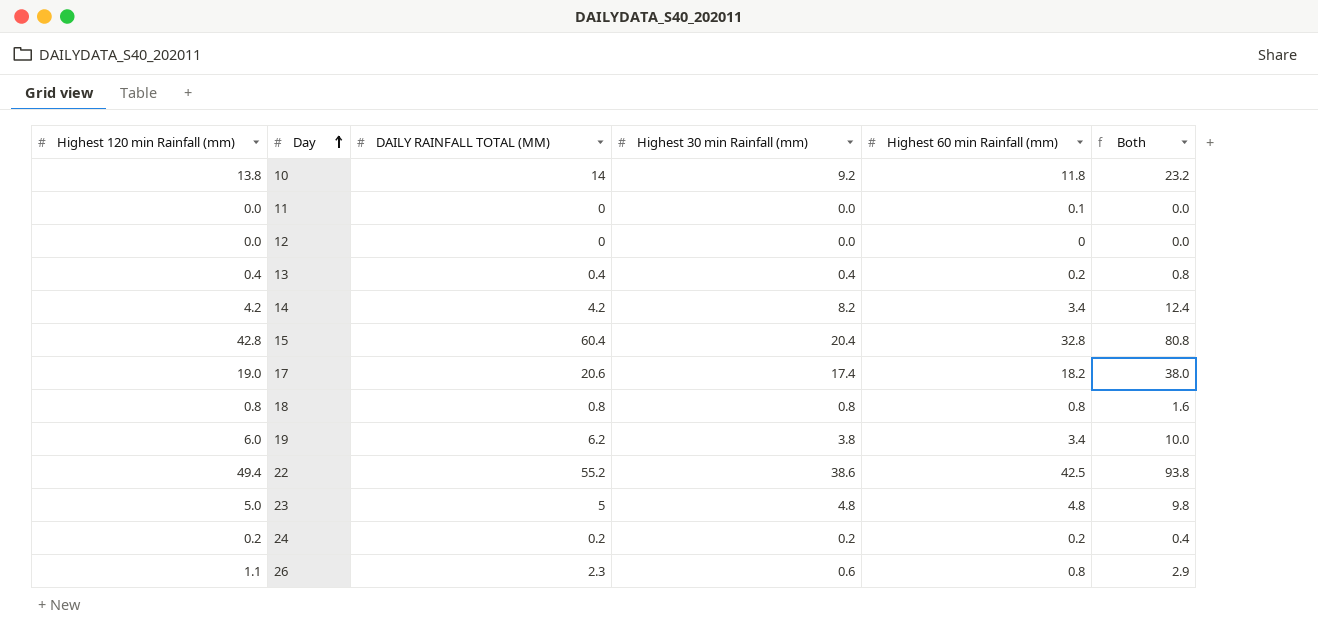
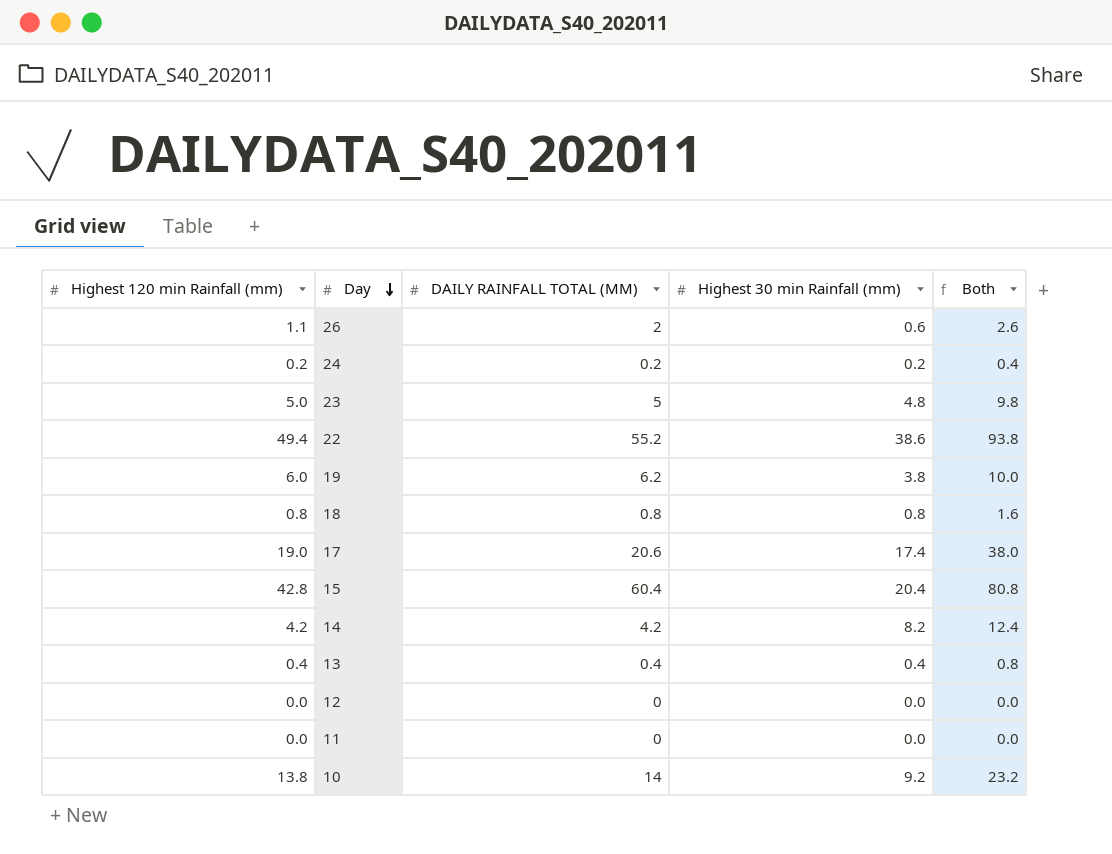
row order: Day ascending -> Day descending
column Highest 60 min Rainfall (mm) | position: 5 -> none
26 | DAILY RAINFALL TOTAL (MM): 2.3 -> 2
26 | Both: 2.9 -> 2.6

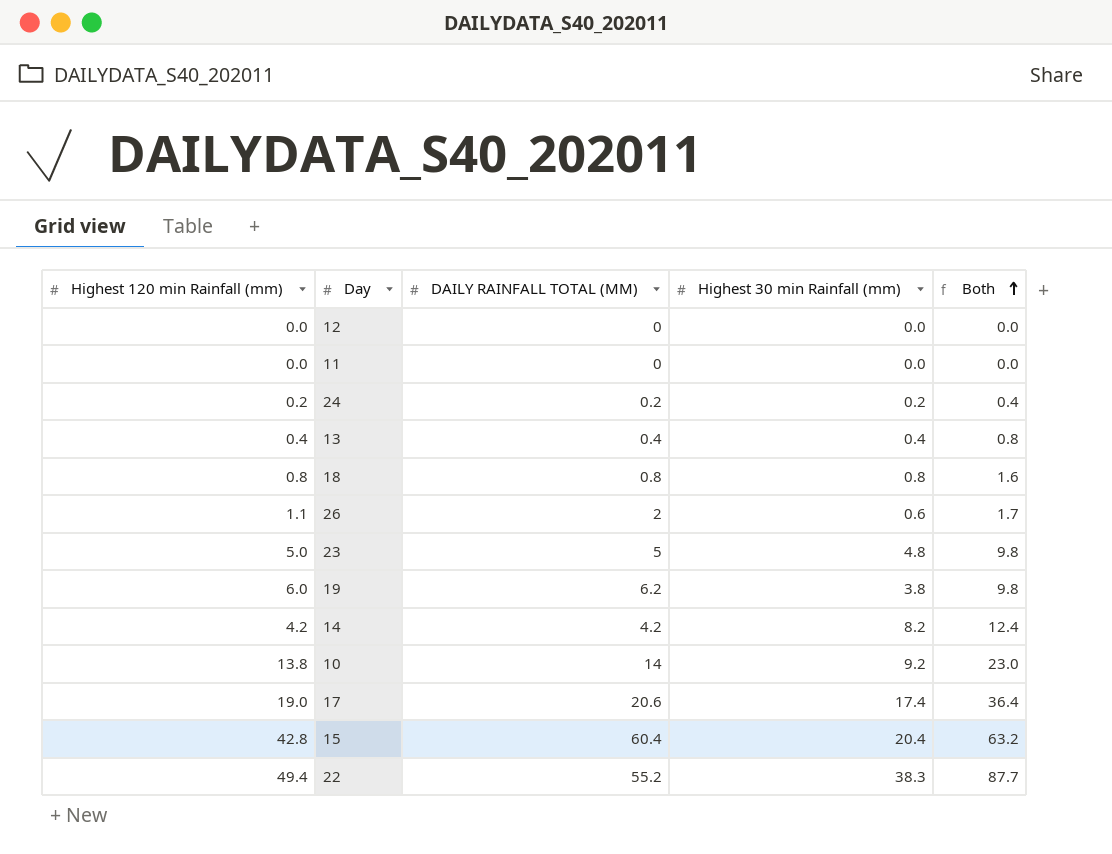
row order: Day descending -> Both ascending
column Both | formula: [DAILY RAINFALL TOTAL (MM)] + [Highest 30 min Rainfall (mm)] -> [Highest 120 min Rainfall (mm)] + [Highest 30 min Rainfall (mm)]
22 | Highest 30 min Rainfall (mm): 38.6 -> 38.3

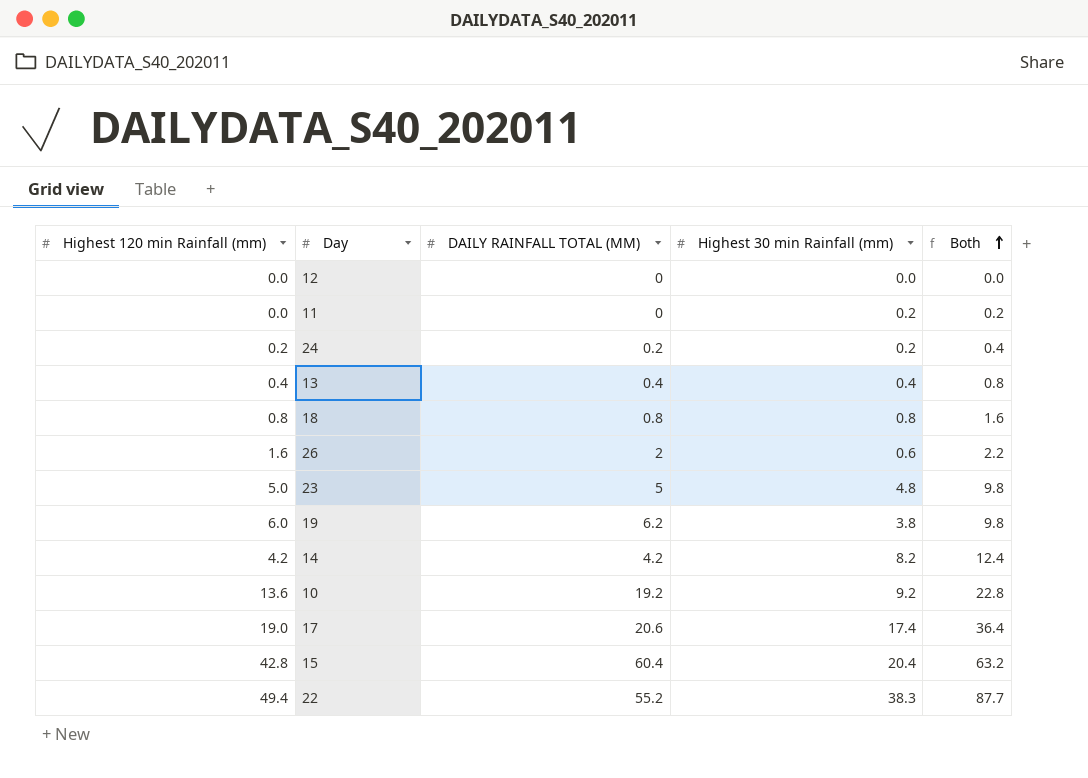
11 | Highest 30 min Rainfall (mm): 0.0 -> 0.2
11 | Both: 0.0 -> 0.2
26 | Highest 120 min Rainfall (mm): 1.1 -> 1.6
26 | Both: 1.7 -> 2.2
10 | Highest 120 min Rainfall (mm): 13.8 -> 13.6
10 | DAILY RAINFALL TOTAL (MM): 14 -> 19.2
10 | Both: 23.0 -> 22.8

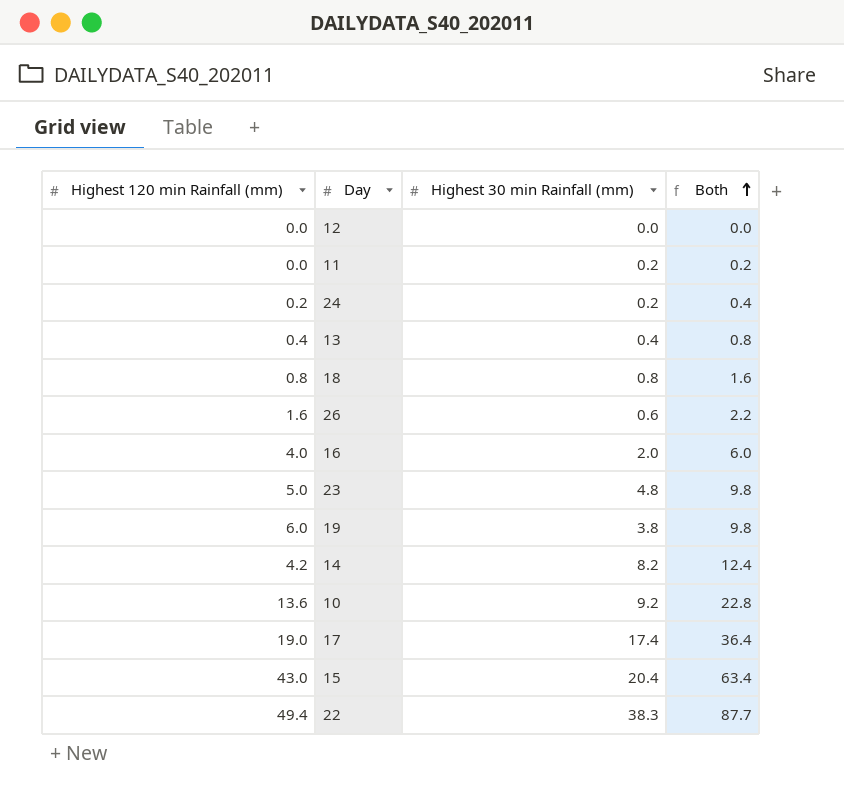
column DAILY RAINFALL TOTAL (MM) | position: 3 -> none
row 16: none -> 4.0 | 2.0 | 6.0
15 | Highest 120 min Rainfall (mm): 42.8 -> 43.0
15 | Both: 63.2 -> 63.4

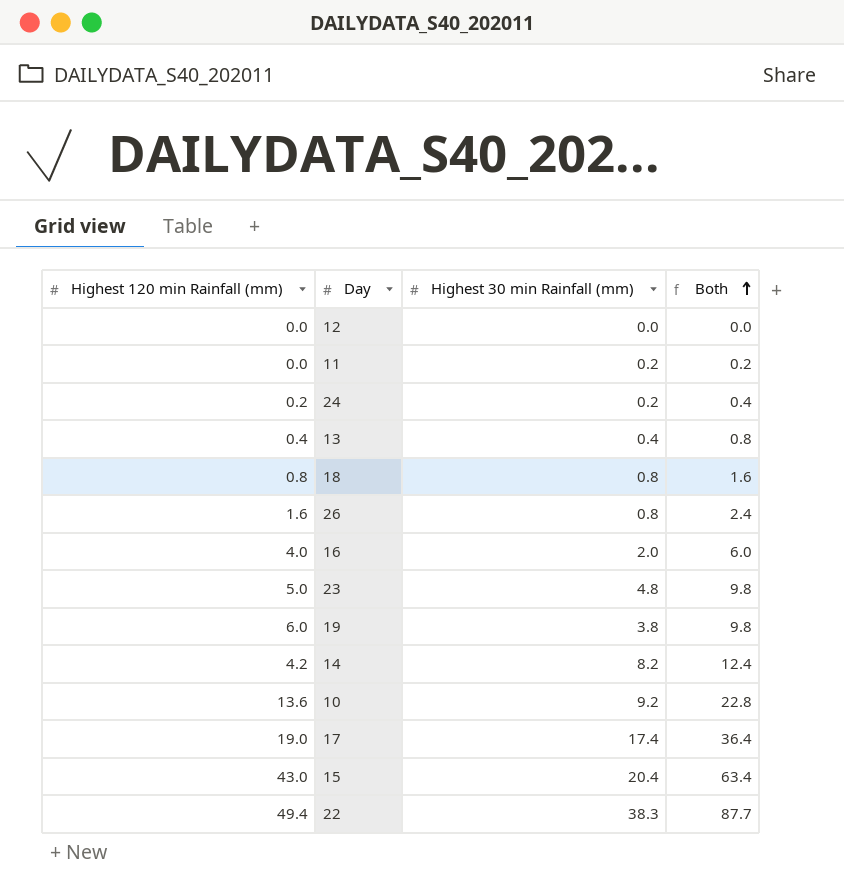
26 | Highest 30 min Rainfall (mm): 0.6 -> 0.8
26 | Both: 2.2 -> 2.4

